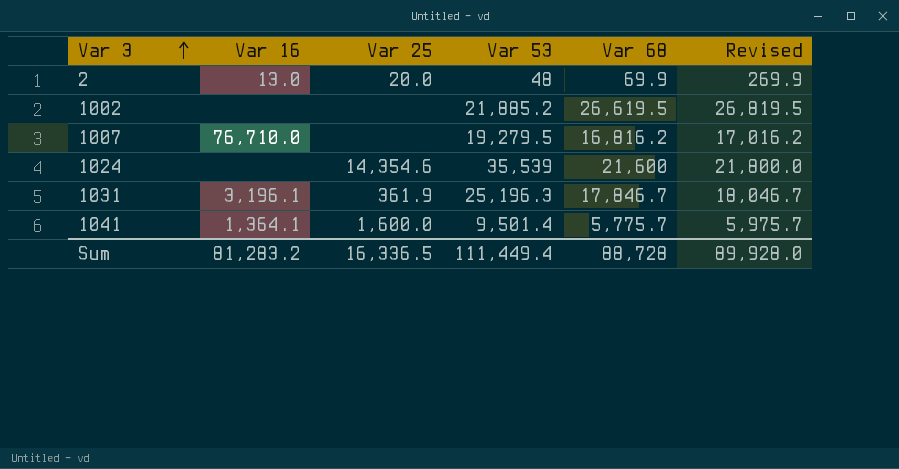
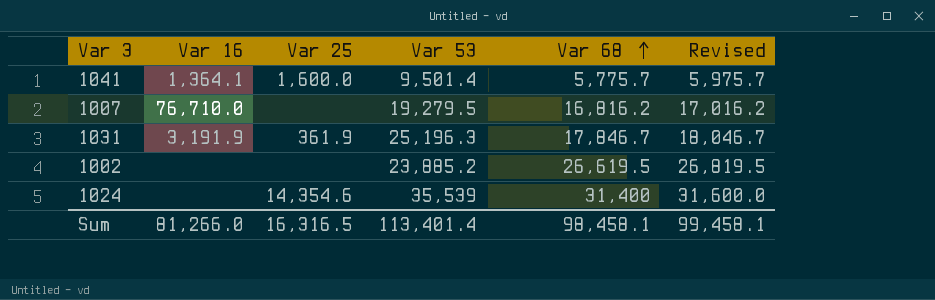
row order: Var 3 ascending -> Var 68 ascending
row 2: 13.0 | 20.0 | 48 | 69.9 | 269.9 -> none
1031 | Var 16: 3,196.1 -> 3,191.9
1002 | Var 53: 21,885.2 -> 23,885.2
1024 | Var 68: 21,600 -> 31,400
1024 | Revised: 21,800.0 -> 31,600.0
Sum | Var 16: 81,283.2 -> 81,266.0
Sum | Var 25: 16,336.5 -> 16,316.5
Sum | Var 53: 111,449.4 -> 113,401.4
Sum | Var 68: 88,728 -> 98,458.1
Sum | Revised: 89,928.0 -> 99,458.1

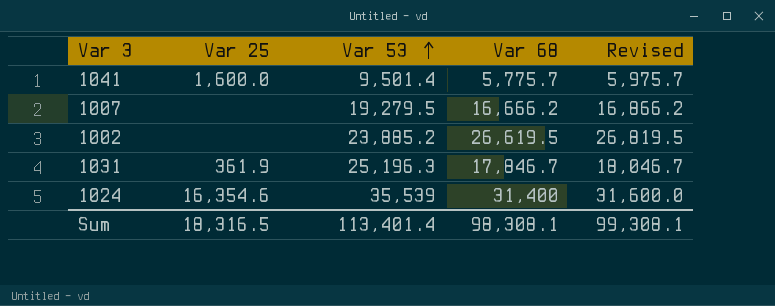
row order: Var 68 ascending -> Var 53 ascending
column Var 16 | position: 2 -> none
1007 | Var 68: 16,816.2 -> 16,666.2
1007 | Revised: 17,016.2 -> 16,866.2
1024 | Var 25: 14,354.6 -> 16,354.6
Sum | Var 25: 16,316.5 -> 18,316.5
Sum | Var 68: 98,458.1 -> 98,308.1
Sum | Revised: 99,458.1 -> 99,308.1

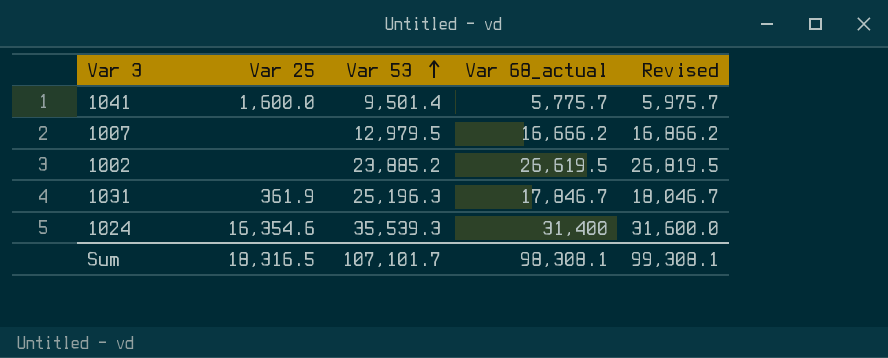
column name: Var 68 -> Var 68_actual
1007 | Var 53: 19,279.5 -> 12,979.5
1024 | Var 53: 35,539 -> 35,539.3
Sum | Var 53: 113,401.4 -> 107,101.7

